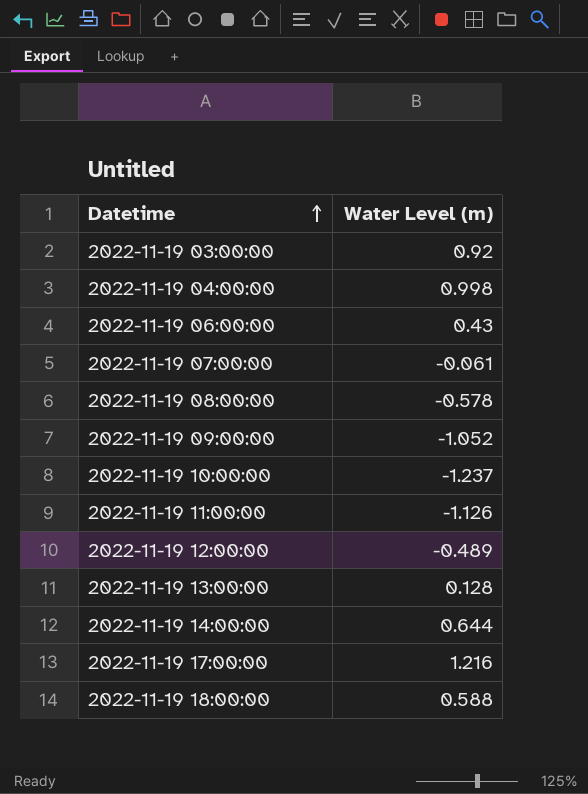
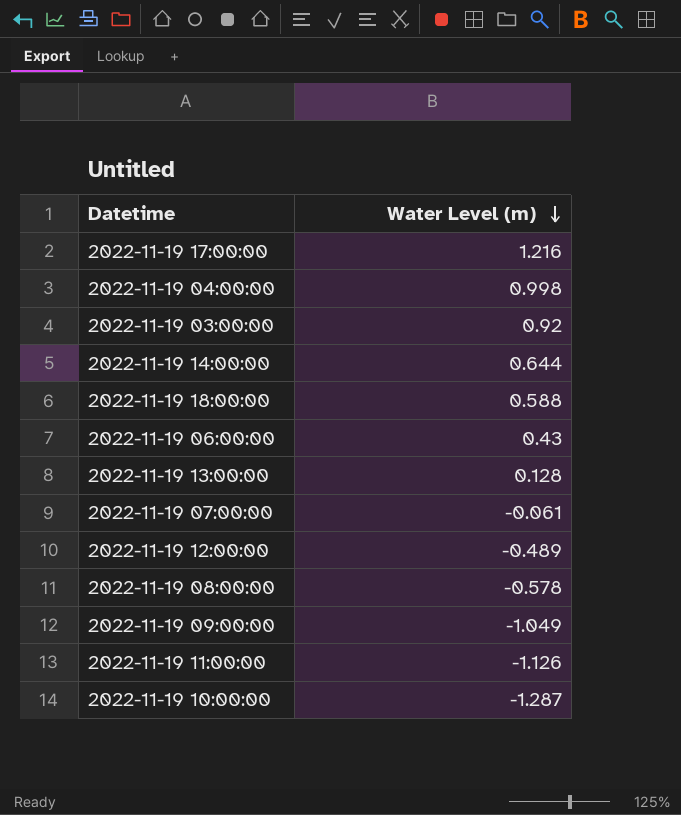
row order: Datetime ascending -> Water Level (m) descending
2022-11-19 09:00:00 | Water Level (m): -1.052 -> -1.049
2022-11-19 10:00:00 | Water Level (m): -1.237 -> -1.287

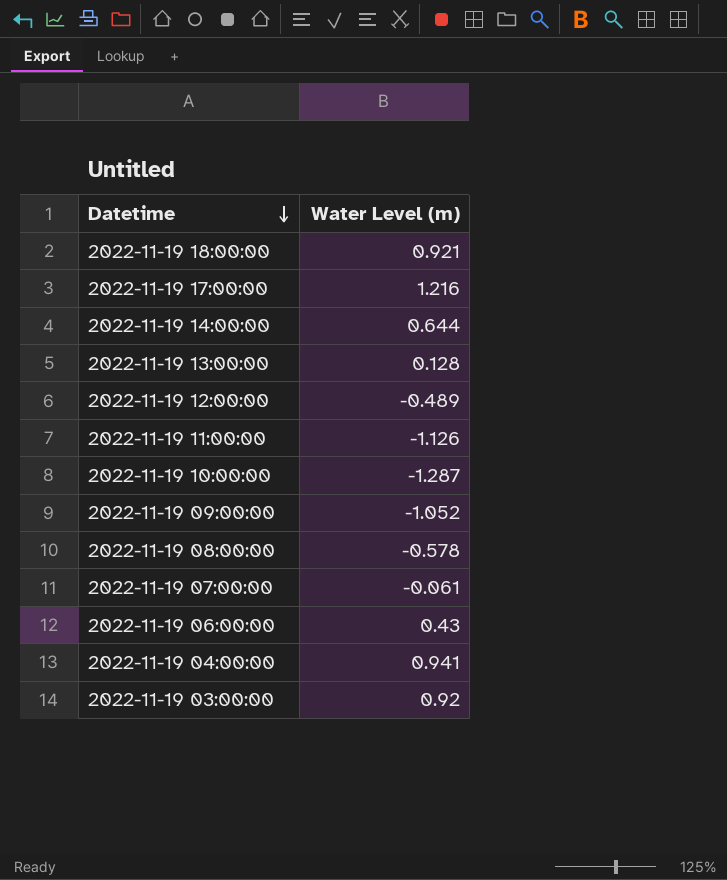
row order: Water Level (m) descending -> Datetime descending
2022-11-19 18:00:00 | Water Level (m): 0.588 -> 0.921
2022-11-19 09:00:00 | Water Level (m): -1.049 -> -1.052
2022-11-19 04:00:00 | Water Level (m): 0.998 -> 0.941

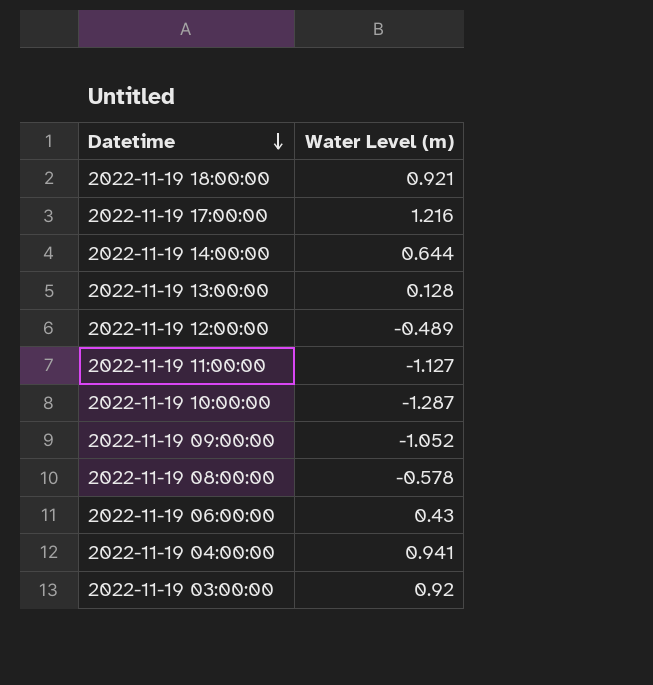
row 2022-11-19 07:00:00: -0.061 -> none
2022-11-19 11:00:00 | Water Level (m): -1.126 -> -1.127

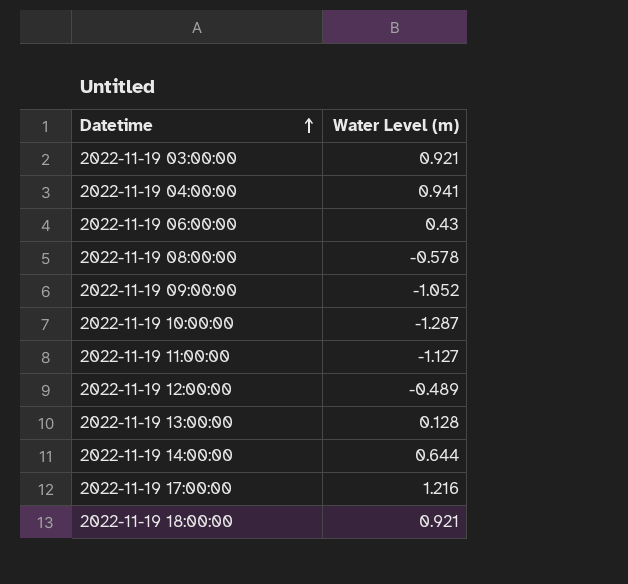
row order: Datetime descending -> Datetime ascending
2022-11-19 03:00:00 | Water Level (m): 0.92 -> 0.921

